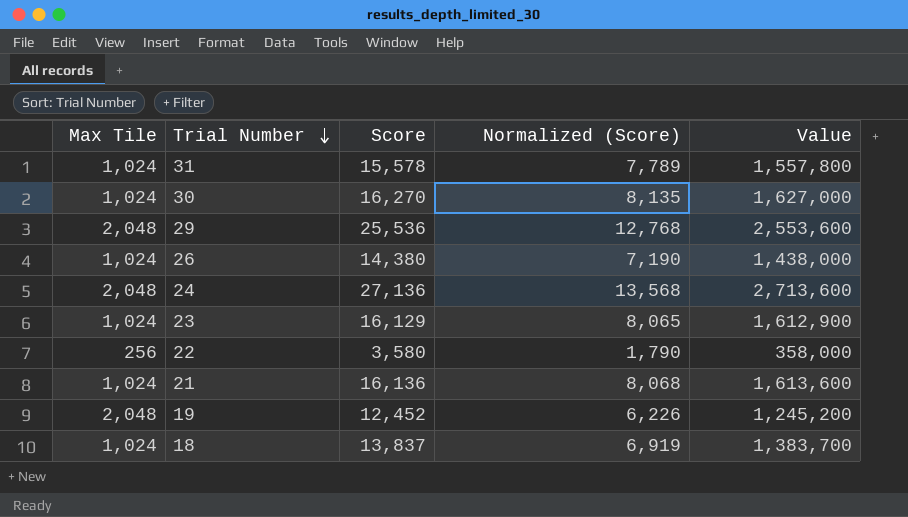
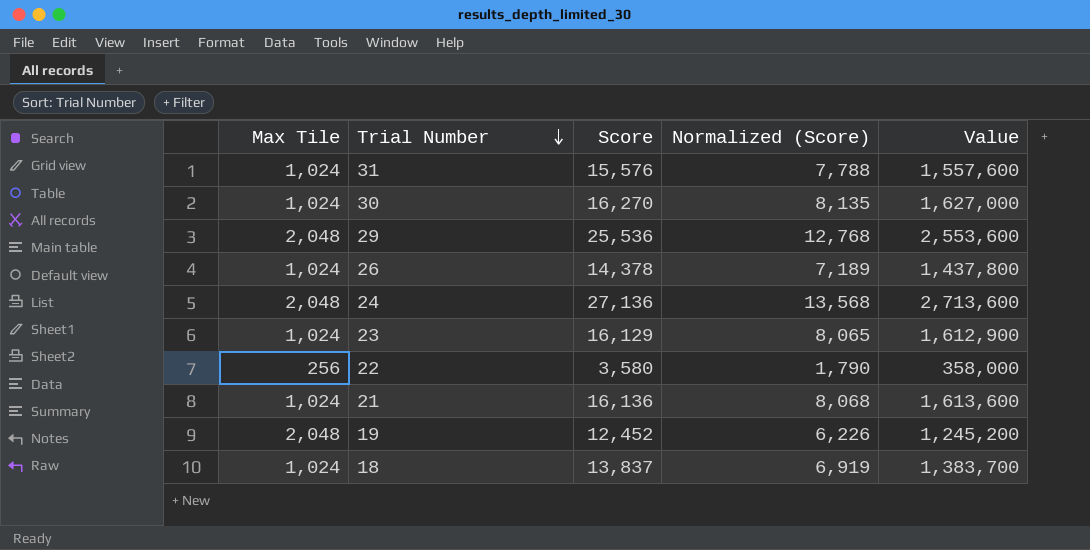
31 | Score: 15,578 -> 15,576
31 | Normalized (Score): 7,789 -> 7,788
31 | Value: 1,557,800 -> 1,557,600
26 | Score: 14,380 -> 14,378
26 | Normalized (Score): 7,190 -> 7,189
26 | Value: 1,438,000 -> 1,437,800

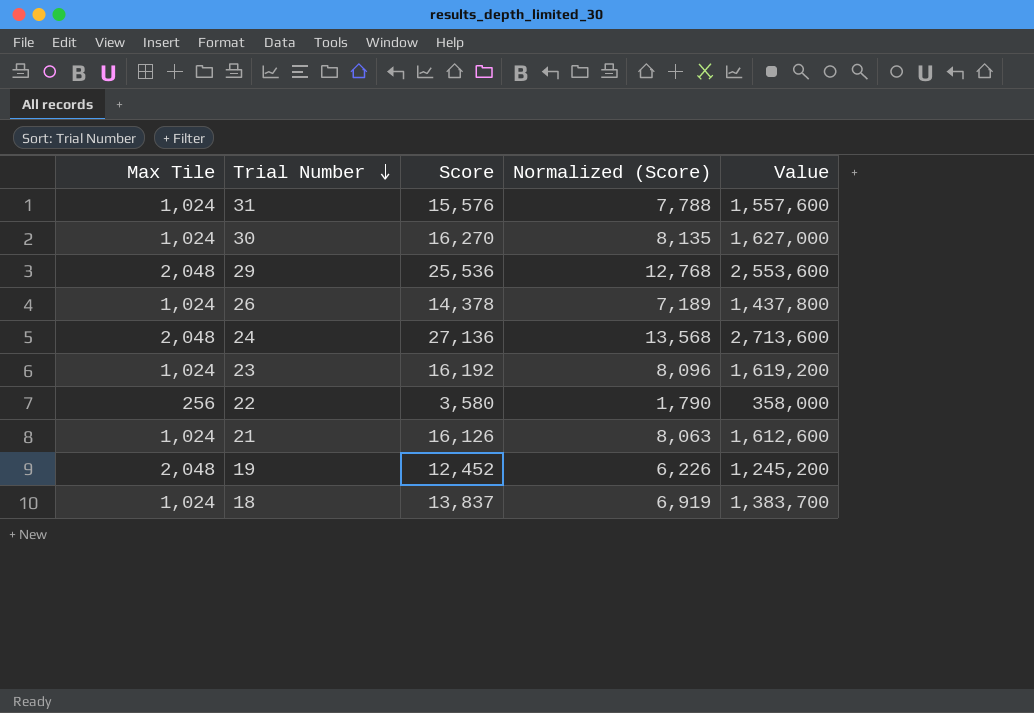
23 | Score: 16,129 -> 16,192
23 | Normalized (Score): 8,065 -> 8,096
23 | Value: 1,612,900 -> 1,619,200
21 | Score: 16,136 -> 16,126
21 | Normalized (Score): 8,068 -> 8,063
21 | Value: 1,613,600 -> 1,612,600

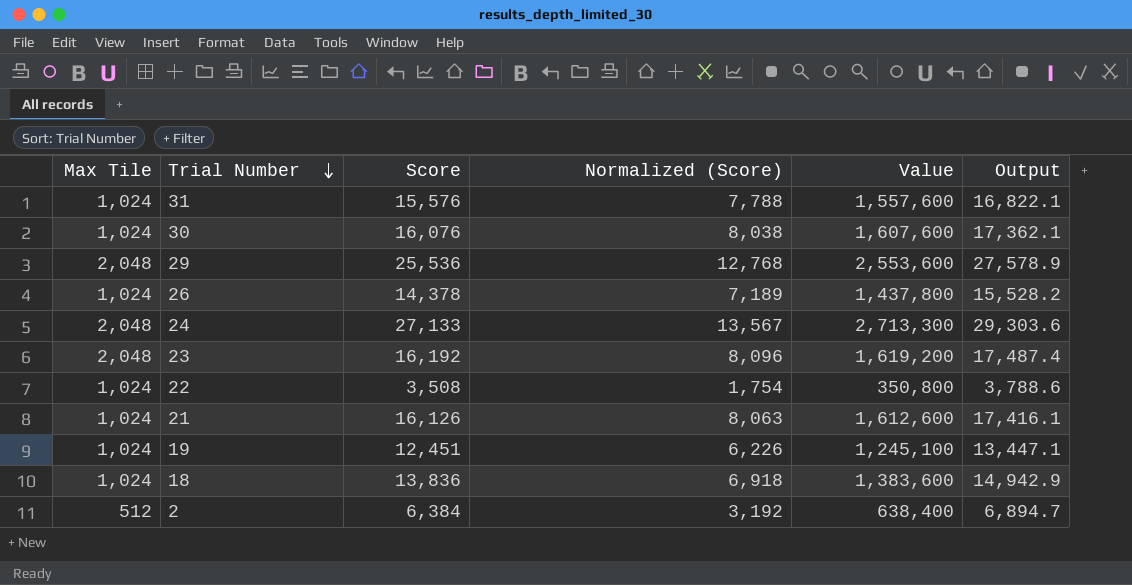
column Output | formula: none -> [Score] * 1.08
30 | Score: 16,270 -> 16,076
30 | Normalized (Score): 8,135 -> 8,038
30 | Value: 1,627,000 -> 1,607,600
24 | Score: 27,136 -> 27,133
24 | Normalized (Score): 13,568 -> 13,567
24 | Value: 2,713,600 -> 2,713,300
23 | Max Tile: 1,024 -> 2,048
22 | Max Tile: 256 -> 1,024
22 | Score: 3,580 -> 3,508
22 | Normalized (Score): 1,790 -> 1,754
22 | Value: 358,000 -> 350,800
19 | Max Tile: 2,048 -> 1,024
19 | Score: 12,452 -> 12,451
19 | Value: 1,245,200 -> 1,245,100
18 | Score: 13,837 -> 13,836
18 | Normalized (Score): 6,919 -> 6,918
18 | Value: 1,383,700 -> 1,383,600
row 2: none -> 512 | 6,384 | 3,192 | 638,400 | 6,894.7

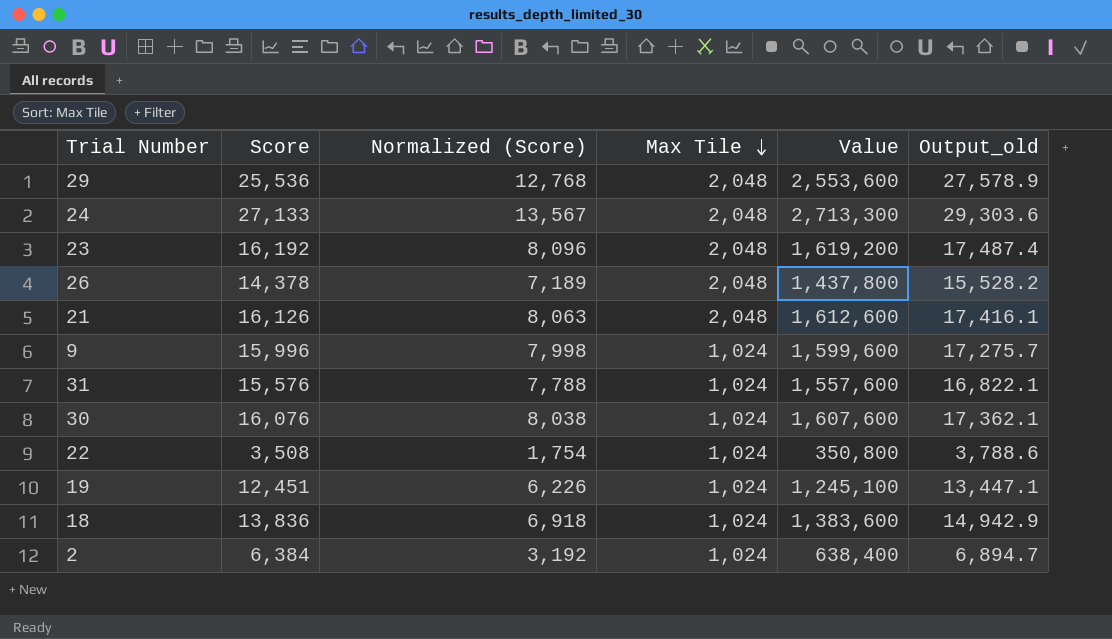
row order: Trial Number descending -> Max Tile descending
column Max Tile | position: 1 -> 4
column name: Output -> Output_old
26 | Max Tile: 1,024 -> 2,048
21 | Max Tile: 1,024 -> 2,048
row 9: none -> 15,996 | 7,998 | 1,024 | 1,599,600 | 17,275.7
2 | Max Tile: 512 -> 1,024

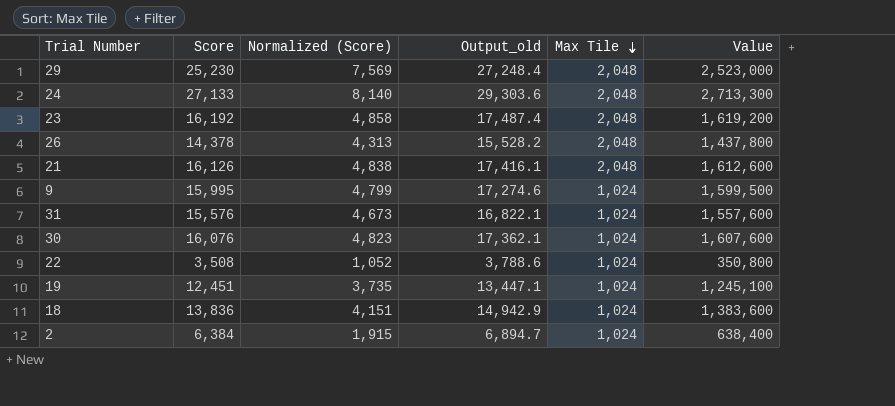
column Normalized (Score) | formula: [Score] * 0.5 -> [Score] * 0.3
column Output_old | position: 6 -> 4
29 | Score: 25,536 -> 25,230
29 | Output_old: 27,578.9 -> 27,248.4
29 | Value: 2,553,600 -> 2,523,000
9 | Score: 15,996 -> 15,995
9 | Output_old: 17,275.7 -> 17,274.6
9 | Value: 1,599,600 -> 1,599,500

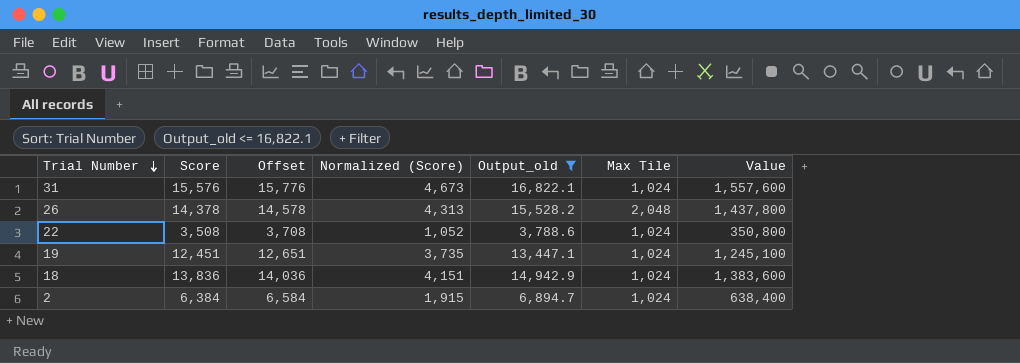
filter: none -> Output_old <= 16,822.1
row order: Max Tile descending -> Trial Number descending
column Offset | formula: none -> [Score] + 200

